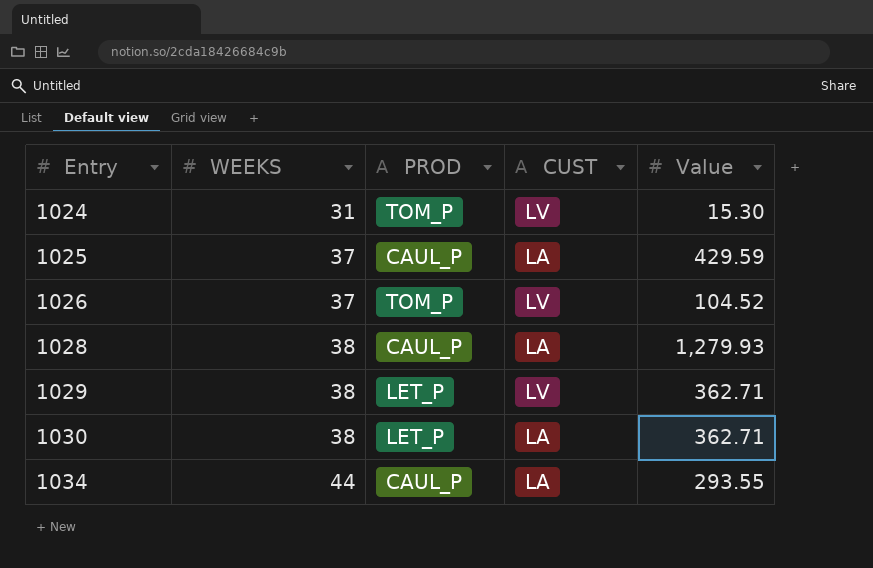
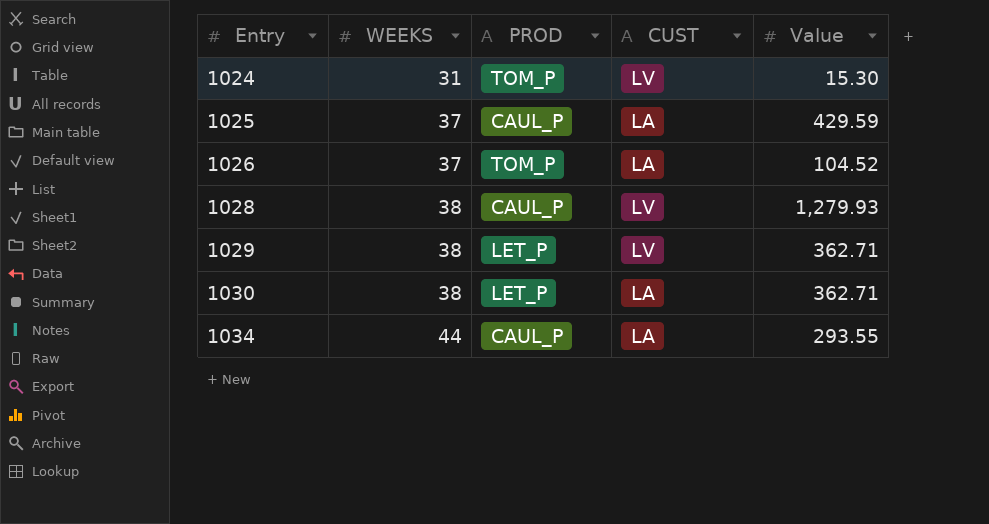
1026 | CUST: LV -> LA
1028 | CUST: LA -> LV

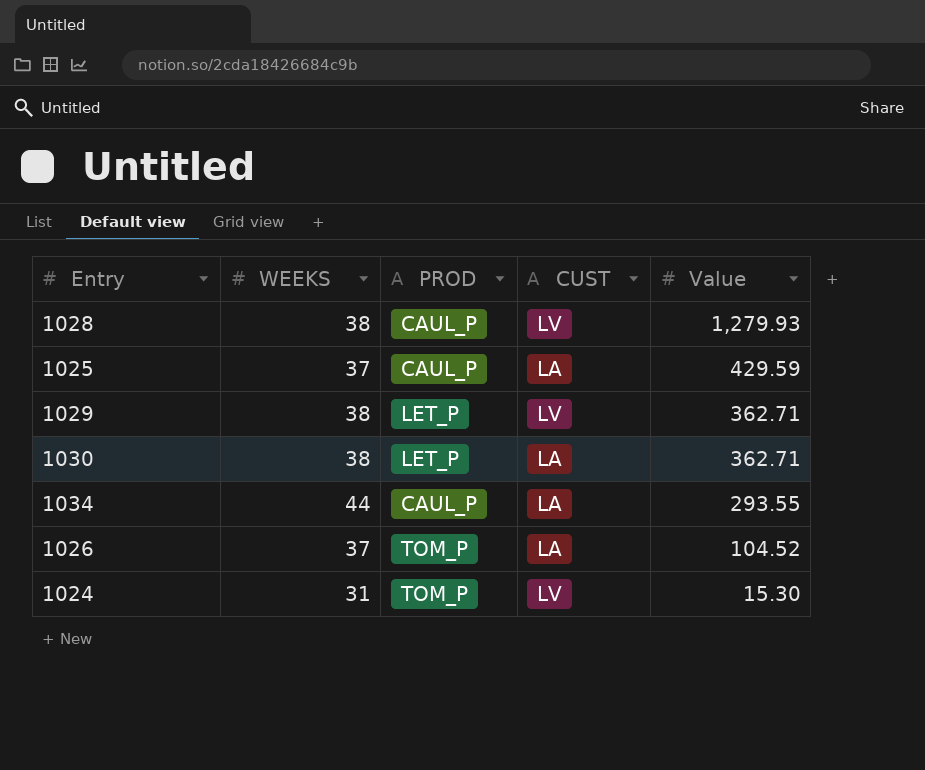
row order: Entry ascending -> Value descending

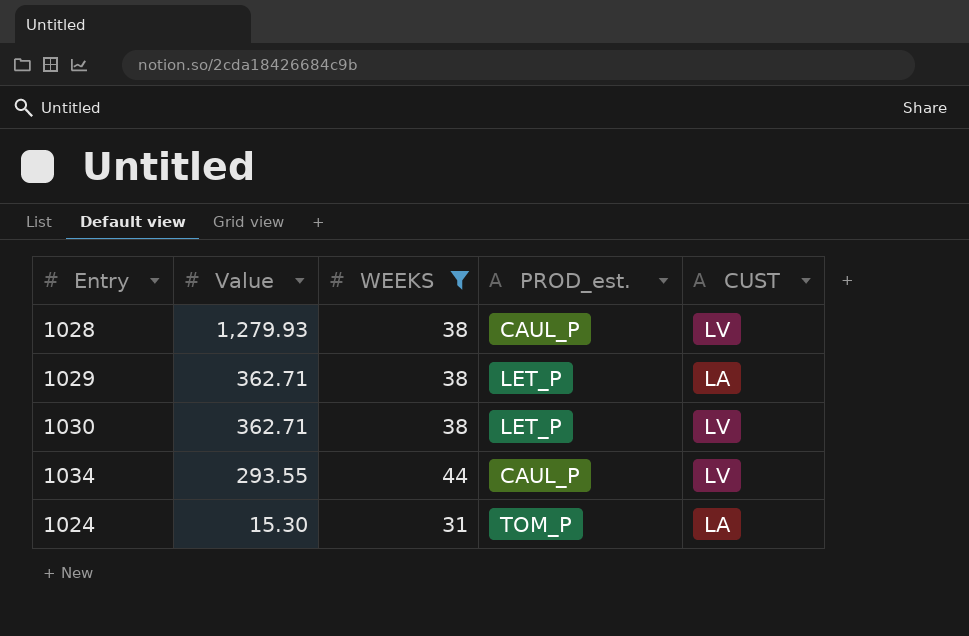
filter: none -> WEEKS != 37
column Value | position: 5 -> 2
column name: PROD -> PROD_est.
1029 | CUST: LV -> LA
1030 | CUST: LA -> LV
1034 | CUST: LA -> LV
1024 | CUST: LV -> LA

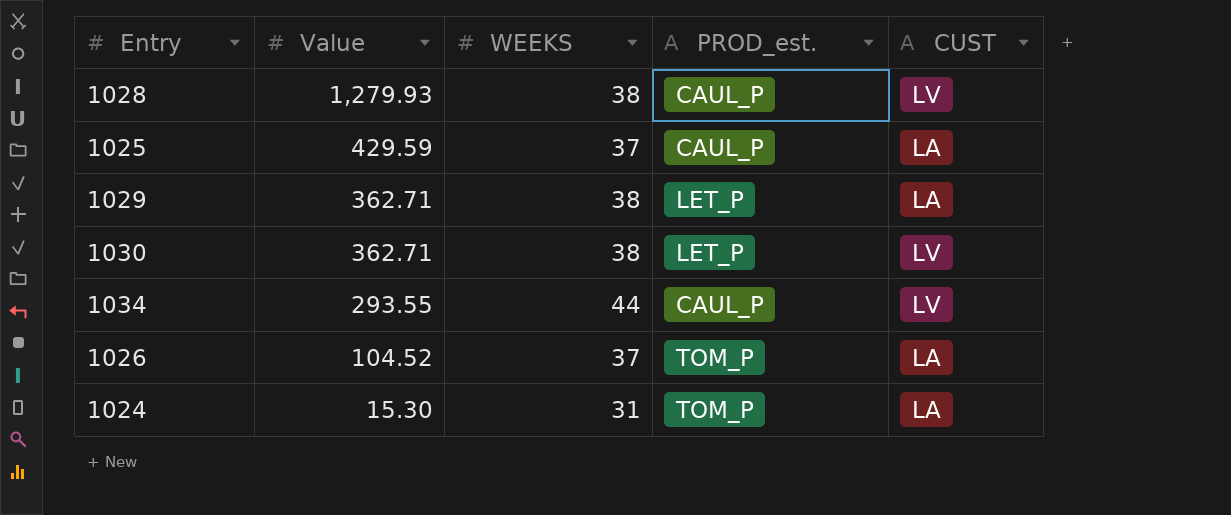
filter: WEEKS != 37 -> none

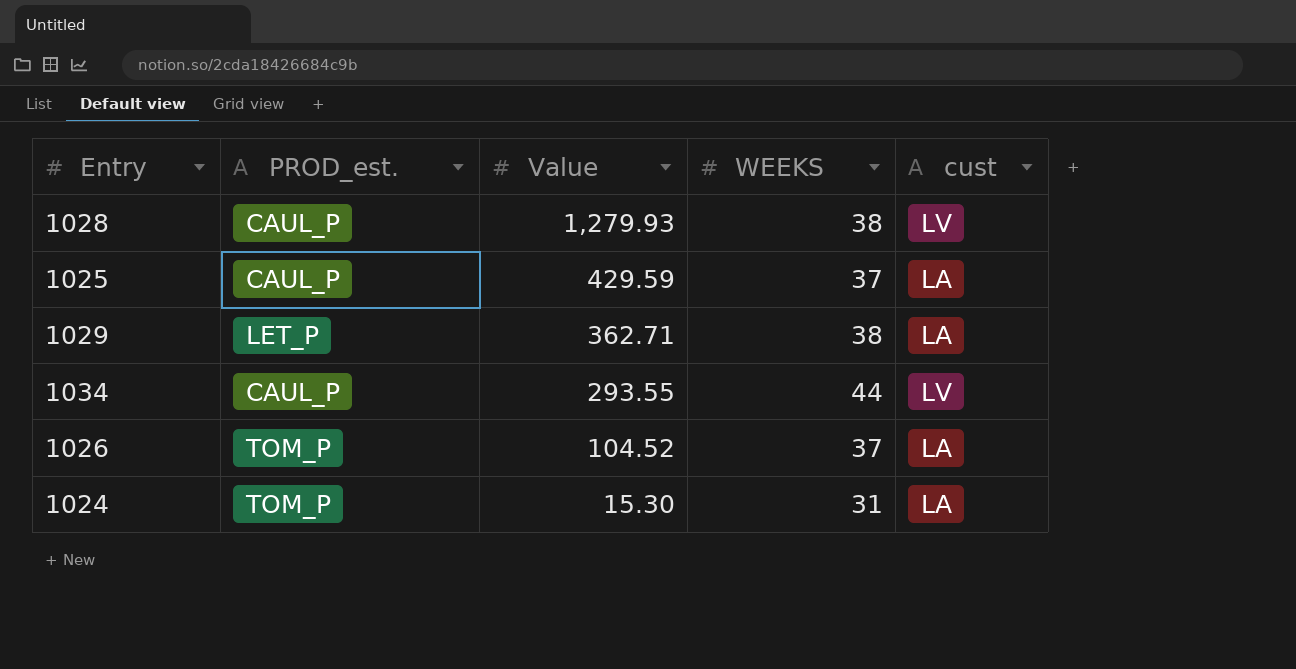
column PROD_est. | position: 4 -> 2
column name: CUST -> cust
row 1030: 362.71 | 38 | LET_P | LV -> none

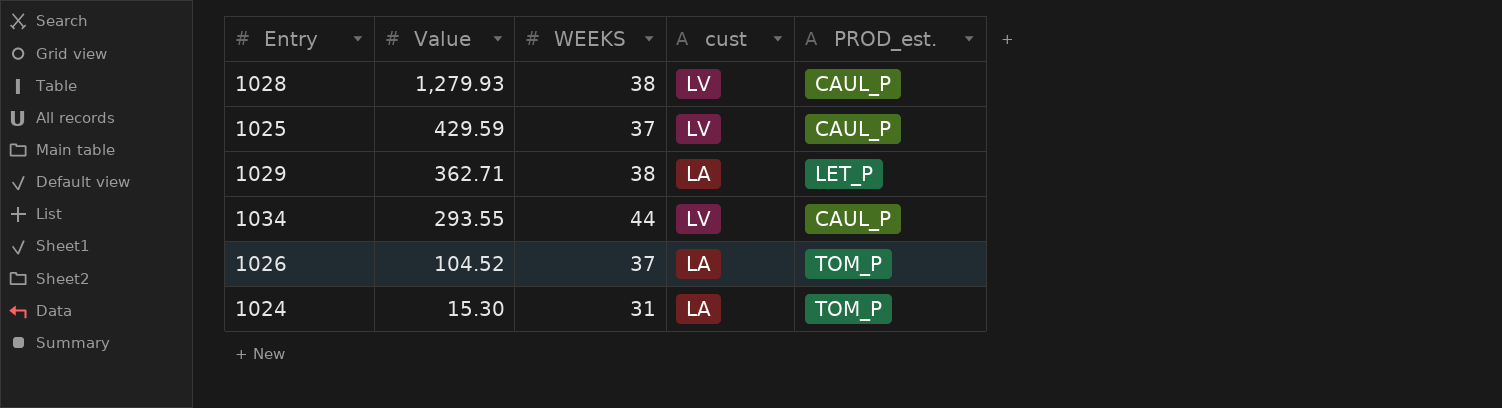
column PROD_est. | position: 2 -> 5
1025 | cust: LA -> LV

